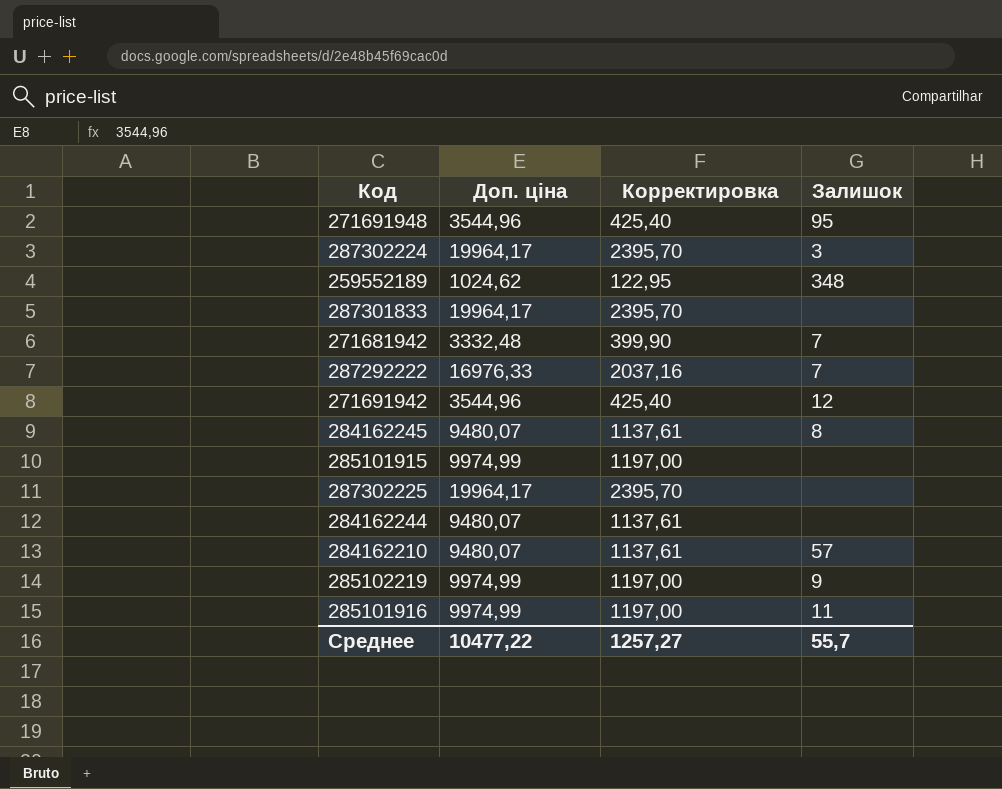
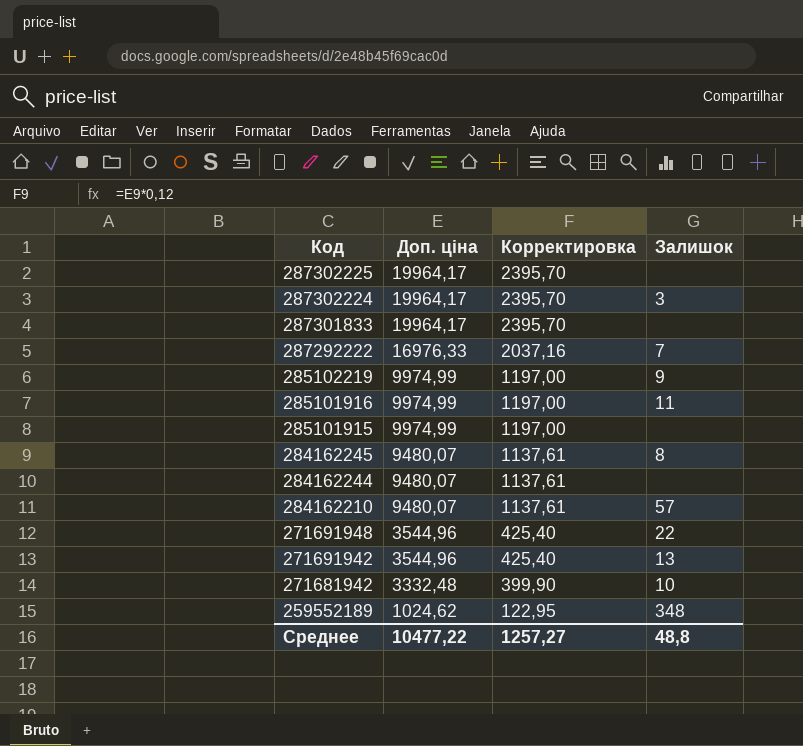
row order: none -> Код descending
271691948 | Залишок: 95 -> 22
271691942 | Залишок: 12 -> 13
271681942 | Залишок: 7 -> 10
Среднее | Залишок: 55,7 -> 48,8

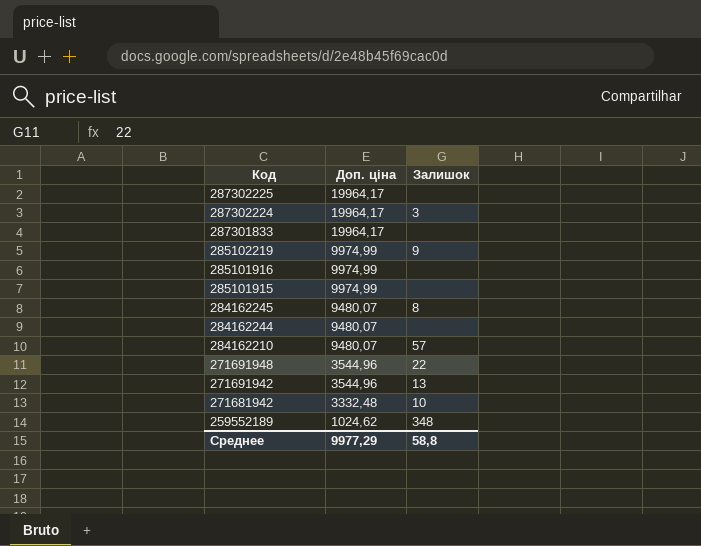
column Корректировка | formula: [Доп. ціна] * 0,12 -> none
row 287292222: 16976,33 | 2037,16 | 7 -> none
285101916 | Залишок: 11 -> none
Среднее | Доп. ціна: 10477,22 -> 9977,29
Среднее | Залишок: 48,8 -> 58,8

